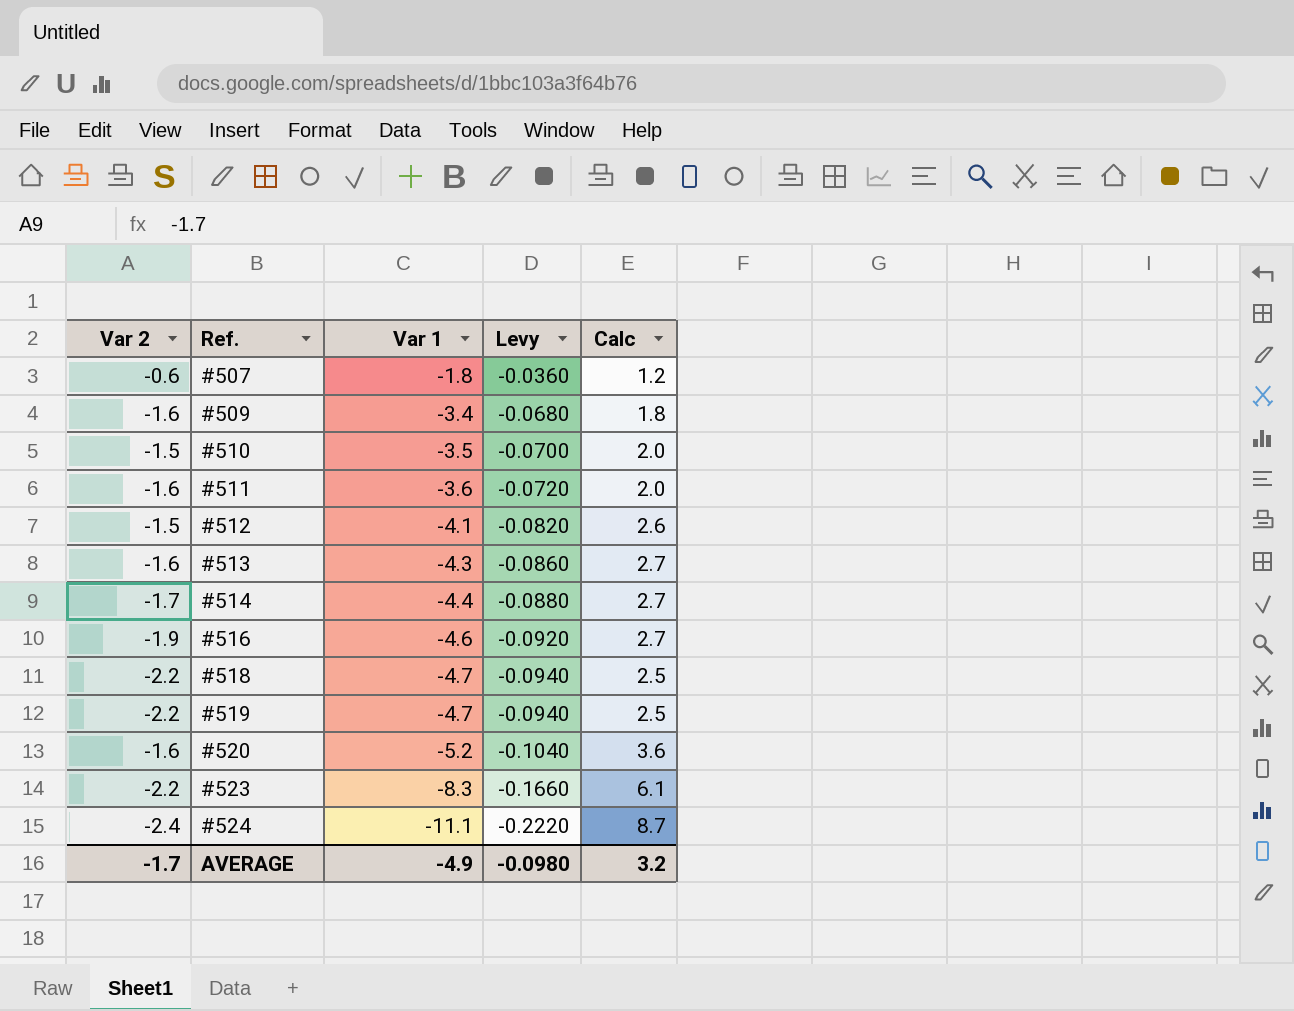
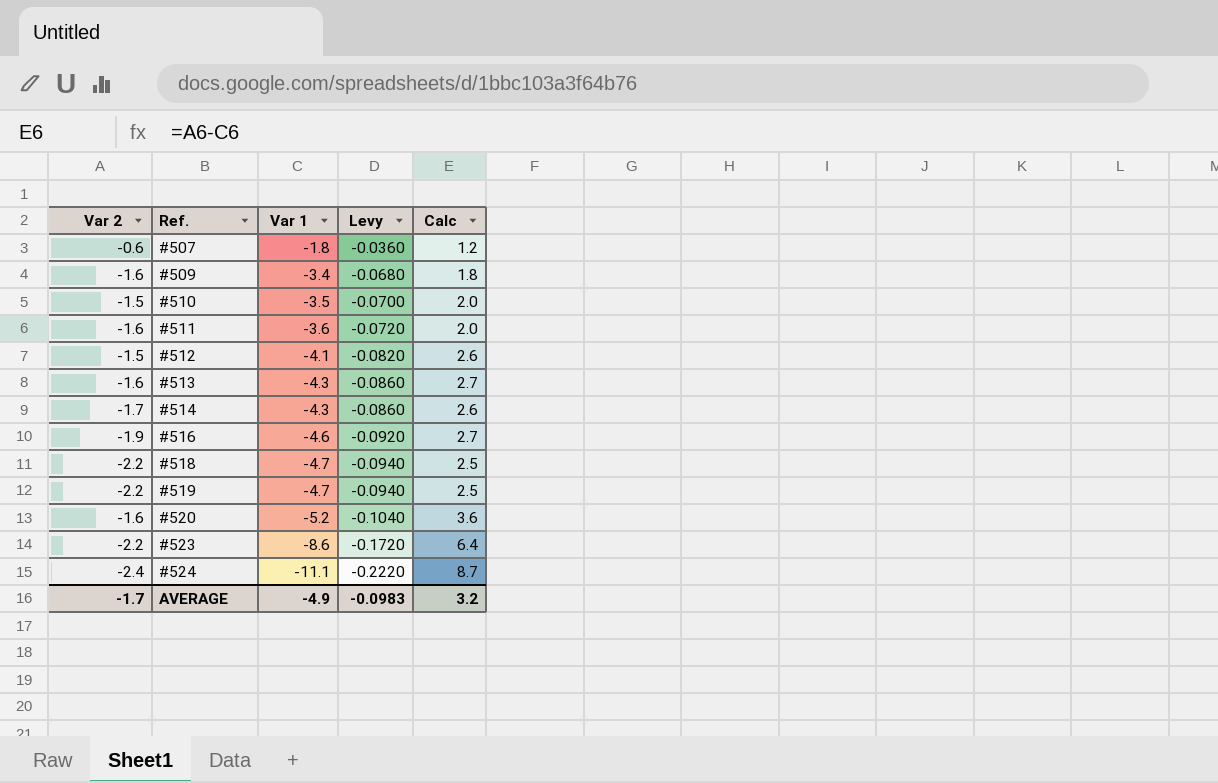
#514 | Var 1: -4.4 -> -4.3
#514 | Levy: -0.0880 -> -0.0860
#514 | Calc: 2.7 -> 2.6
#523 | Var 1: -8.3 -> -8.6
#523 | Levy: -0.1660 -> -0.1720
#523 | Calc: 6.1 -> 6.4
AVERAGE | Levy: -0.0980 -> -0.0983

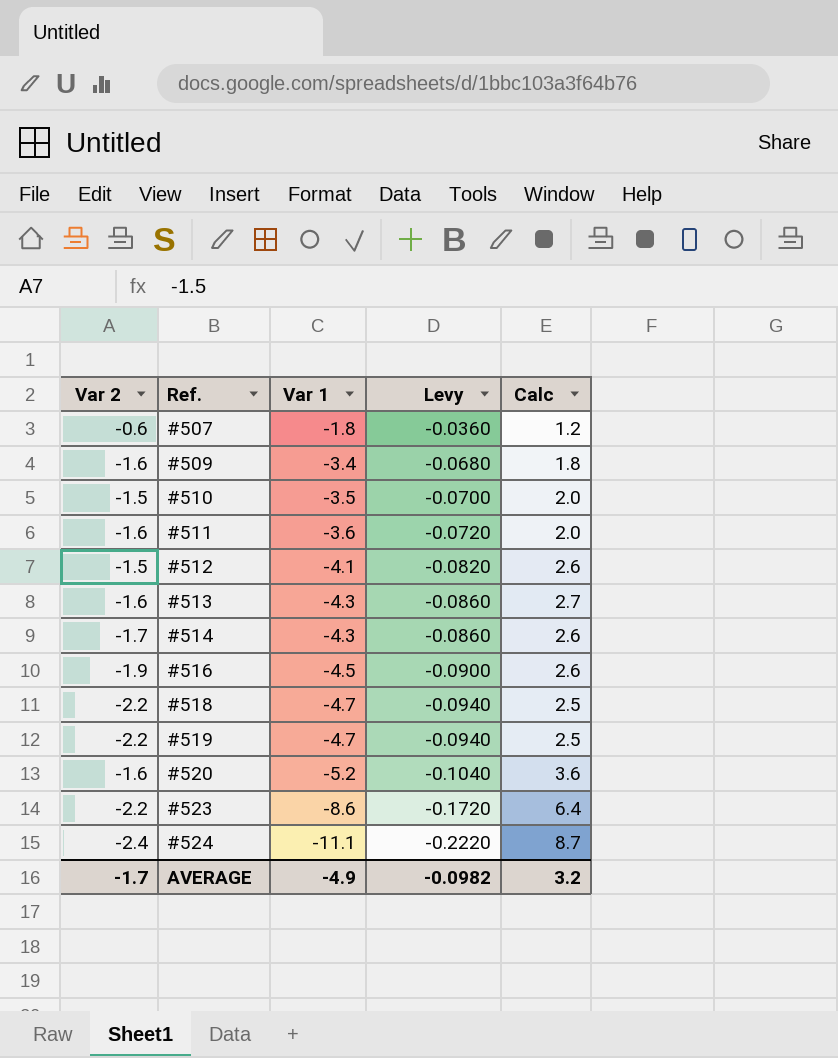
#516 | Var 1: -4.6 -> -4.5
#516 | Levy: -0.0920 -> -0.0900
#516 | Calc: 2.7 -> 2.6
AVERAGE | Levy: -0.0983 -> -0.0982

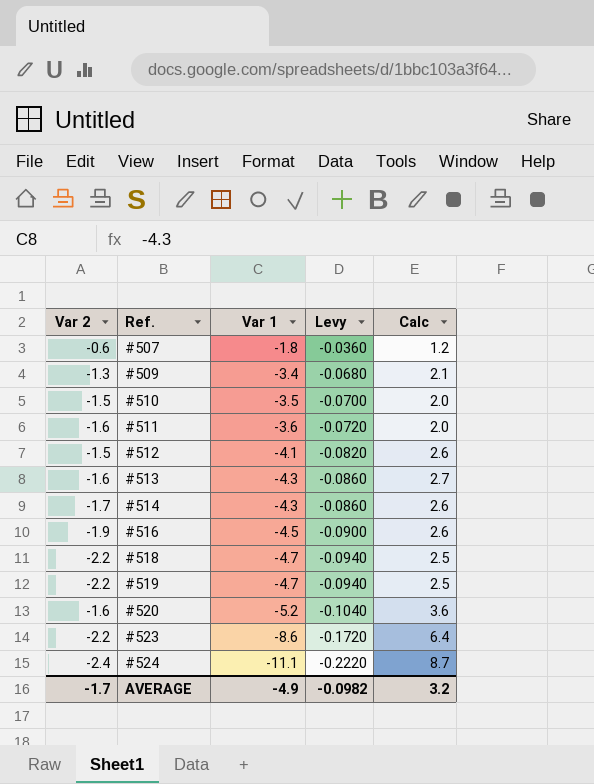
#509 | Var 2: -1.6 -> -1.3
#509 | Calc: 1.8 -> 2.1

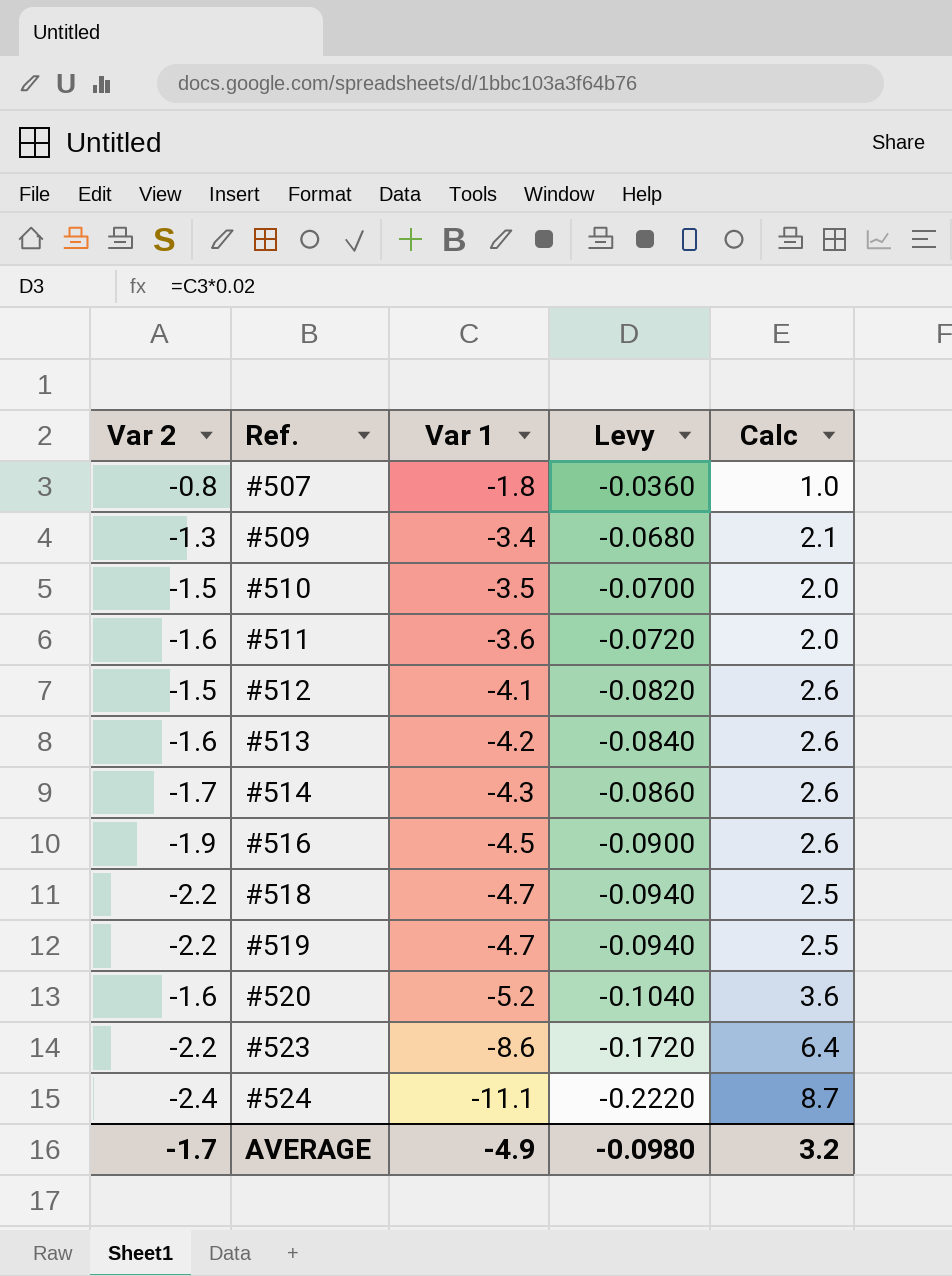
#507 | Var 2: -0.6 -> -0.8
#507 | Calc: 1.2 -> 1.0
#513 | Var 1: -4.3 -> -4.2
#513 | Levy: -0.0860 -> -0.0840
#513 | Calc: 2.7 -> 2.6
AVERAGE | Levy: -0.0982 -> -0.0980

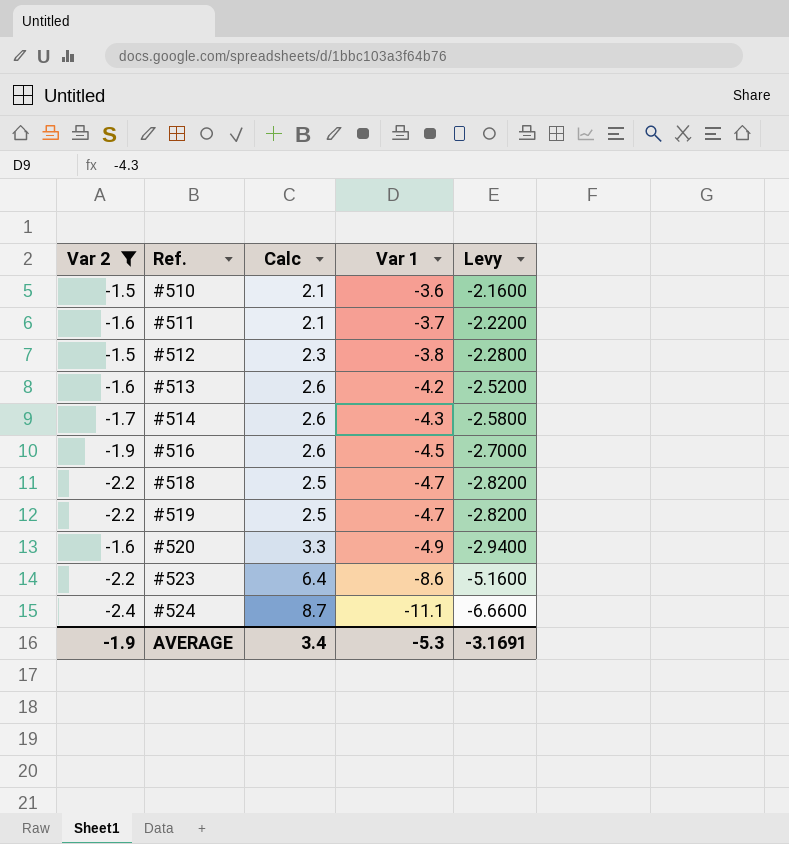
filter: none -> Var 2 <= -1.5
column Calc | position: 5 -> 3
column Levy | formula: [Var 1] * 0.02 -> [Var 1] * 0.6
#510 | Calc: 2.0 -> 2.1
#510 | Var 1: -3.5 -> -3.6
#511 | Calc: 2.0 -> 2.1
#511 | Var 1: -3.6 -> -3.7
#512 | Calc: 2.6 -> 2.3
#512 | Var 1: -4.1 -> -3.8
#520 | Calc: 3.6 -> 3.3
#520 | Var 1: -5.2 -> -4.9
AVERAGE | Var 2: -1.7 -> -1.9
AVERAGE | Calc: 3.2 -> 3.4
AVERAGE | Var 1: -4.9 -> -5.3
AVERAGE | Levy: -0.0980 -> -3.1691

